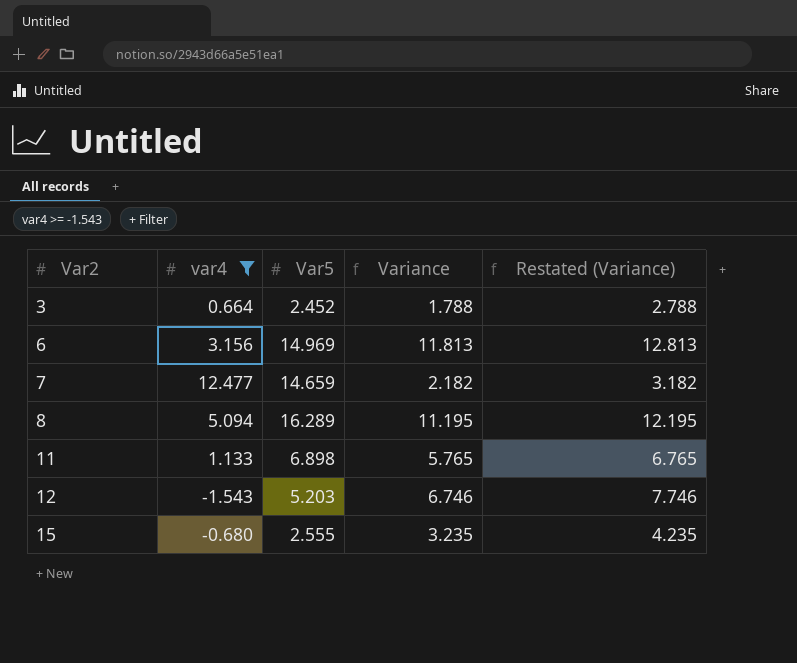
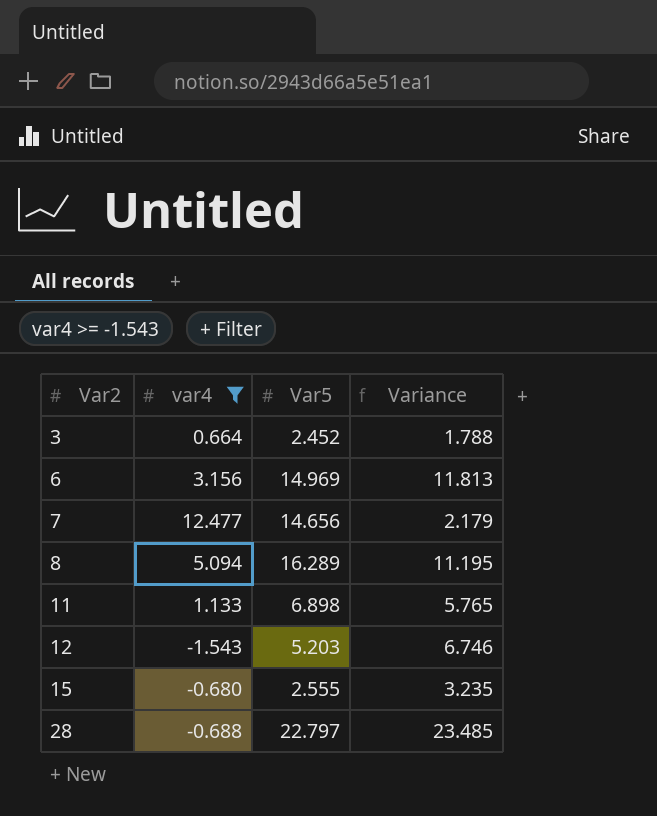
column Restated (Variance) | formula: [Variance] + 1 -> none
7 | Var5: 14.659 -> 14.656
7 | Variance: 2.182 -> 2.179
row 28: none -> -0.688 | 22.797 | 23.485

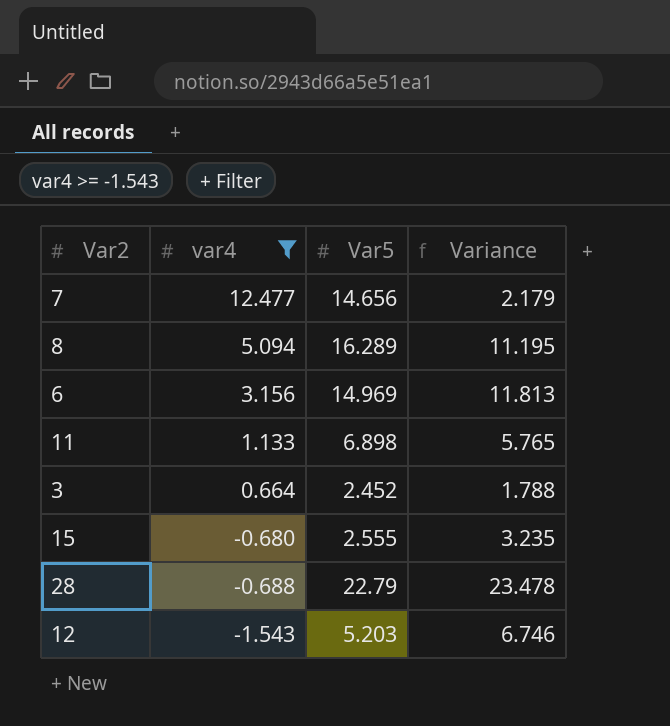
row order: Var2 ascending -> var4 descending
28 | Var5: 22.797 -> 22.79
28 | Variance: 23.485 -> 23.478

